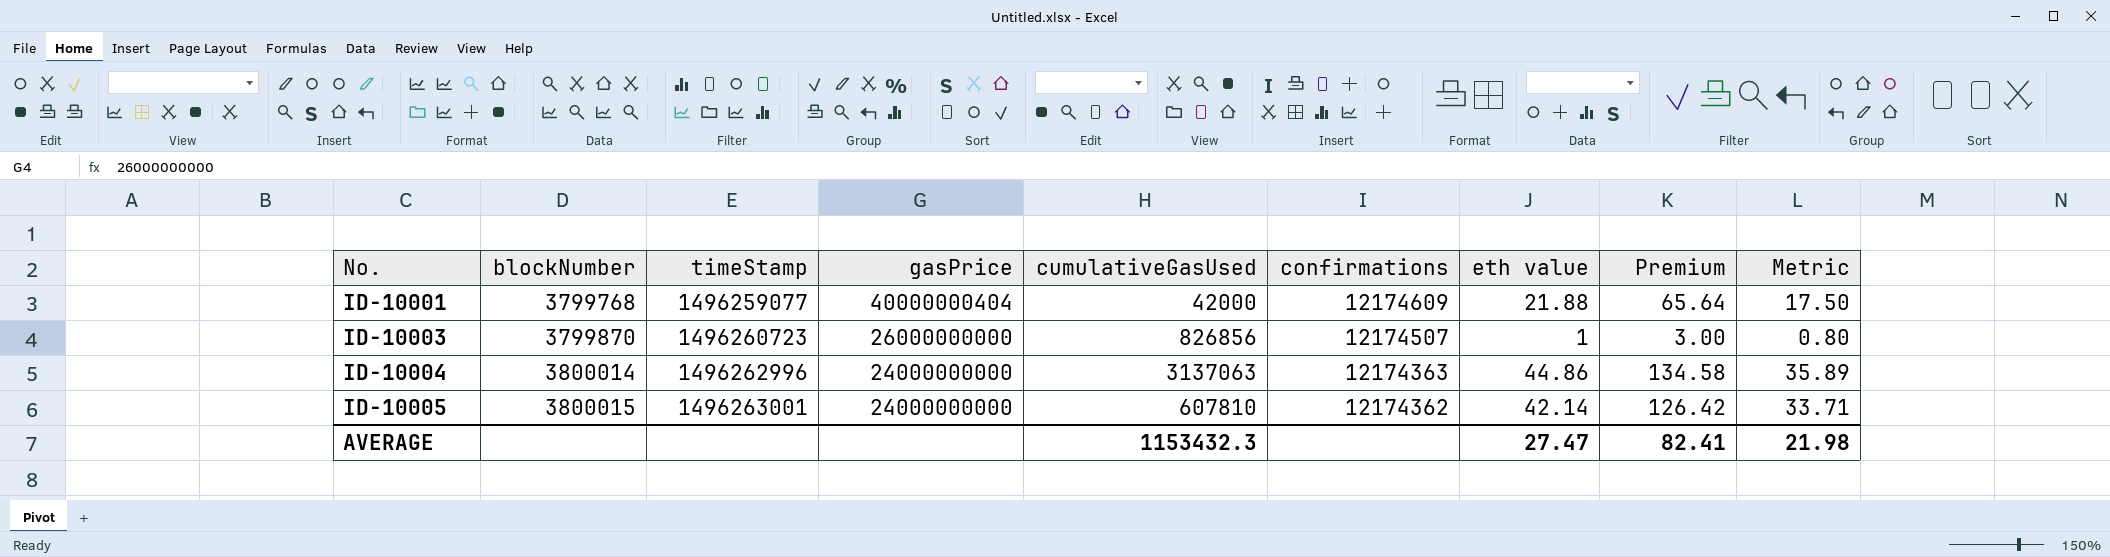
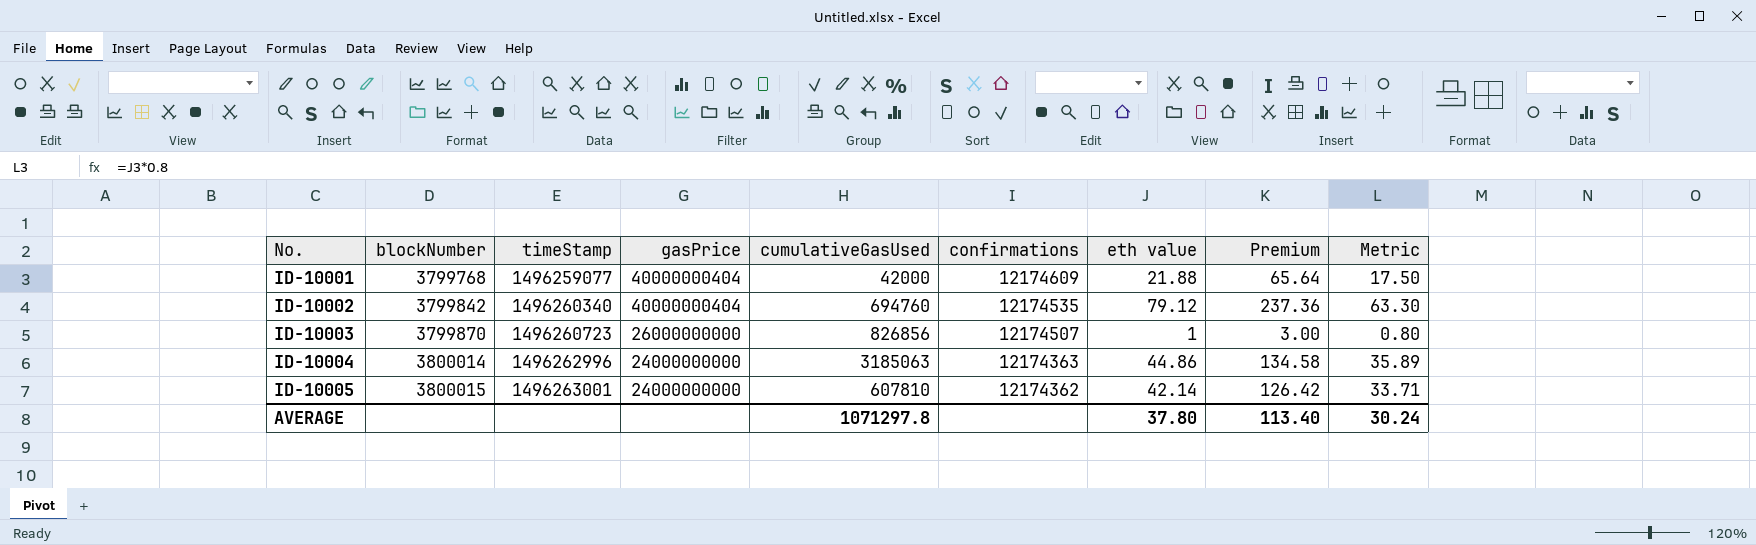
row ID-10002: none -> 3799842 | 1496260340 | 40000000404 | 694760 | 12174535 | 79.12 | 237.36 | 63.30
ID-10004 | cumulativeGasUsed: 3137063 -> 3185063
AVERAGE | cumulativeGasUsed: 1153432.3 -> 1071297.8
AVERAGE | eth value: 27.47 -> 37.80
AVERAGE | Premium: 82.41 -> 113.40
AVERAGE | Metric: 21.98 -> 30.24

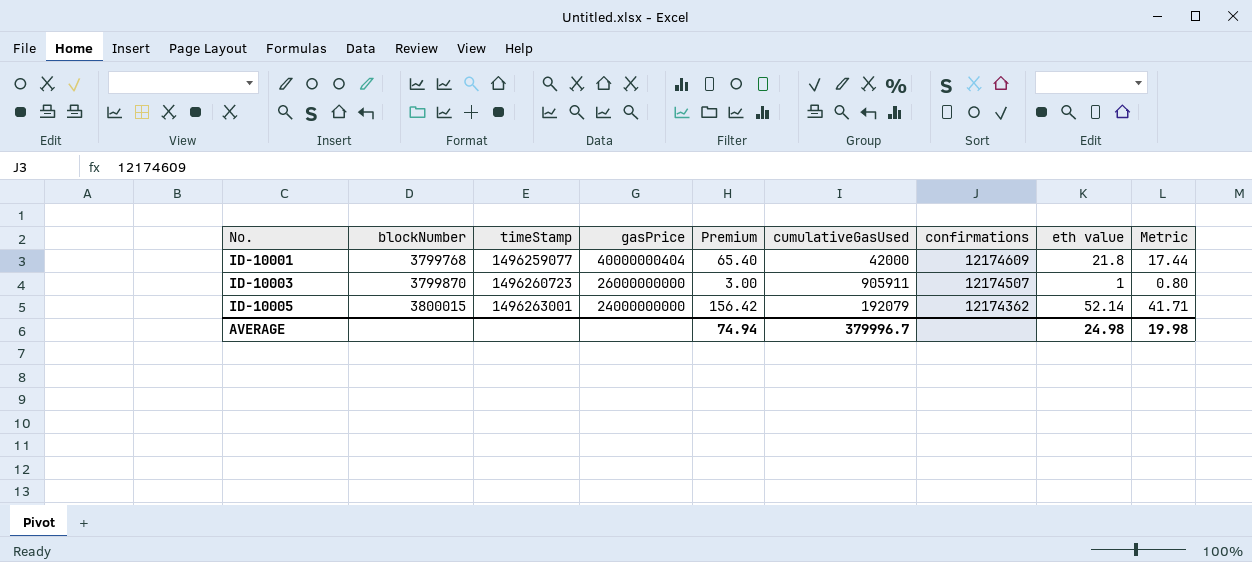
column Premium | position: 8 -> 5
row ID-10002: 3799842 | 1496260340 | 40000000404 | 694760 | 12174535 | 79.12 | 237.36 | 63.30 -> none
row ID-10004: 3800014 | 1496262996 | 24000000000 | 3185063 | 12174363 | 44.86 | 134.58 | 35.89 -> none
ID-10001 | Premium: 65.64 -> 65.40
ID-10001 | eth value: 21.88 -> 21.8
ID-10001 | Metric: 17.50 -> 17.44
ID-10003 | cumulativeGasUsed: 826856 -> 905911
ID-10005 | Premium: 126.42 -> 156.42
ID-10005 | cumulativeGasUsed: 607810 -> 192079
ID-10005 | eth value: 42.14 -> 52.14
ID-10005 | Metric: 33.71 -> 41.71
AVERAGE | Premium: 113.40 -> 74.94
AVERAGE | cumulativeGasUsed: 1071297.8 -> 379996.7
AVERAGE | eth value: 37.80 -> 24.98
AVERAGE | Metric: 30.24 -> 19.98

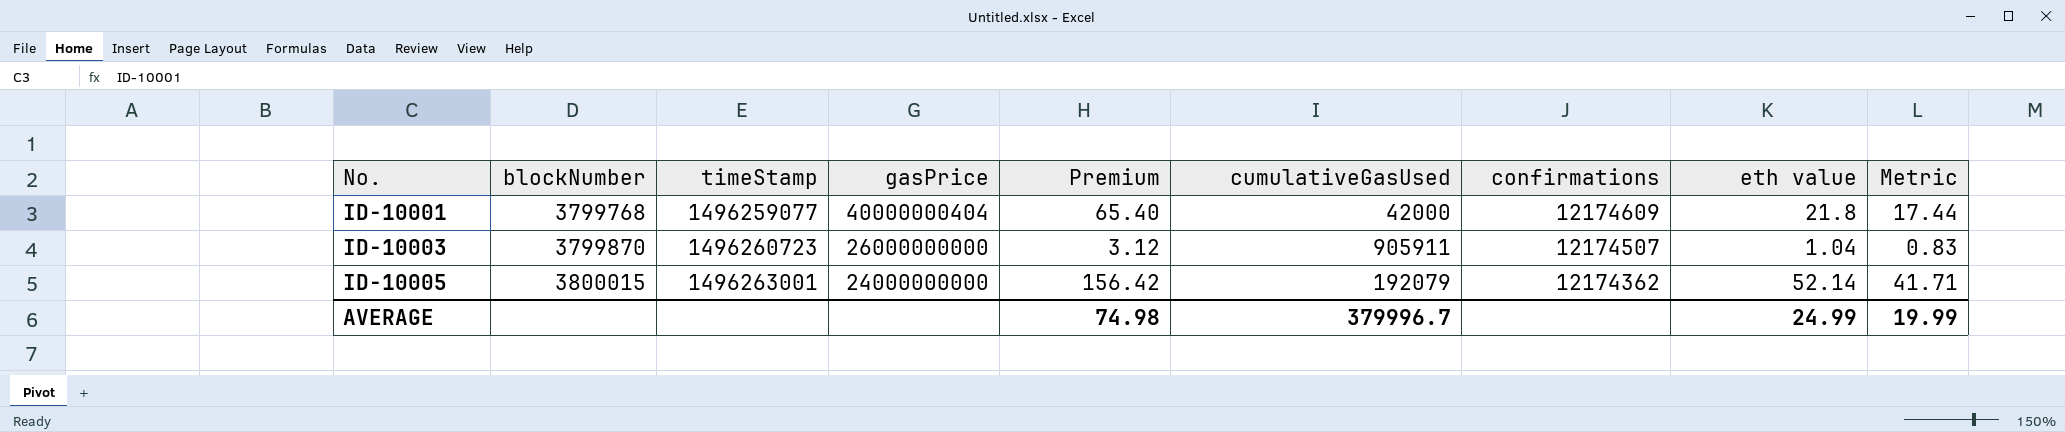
ID-10003 | Premium: 3.00 -> 3.12
ID-10003 | eth value: 1 -> 1.04
ID-10003 | Metric: 0.80 -> 0.83
AVERAGE | Premium: 74.94 -> 74.98
AVERAGE | eth value: 24.98 -> 24.99
AVERAGE | Metric: 19.98 -> 19.99

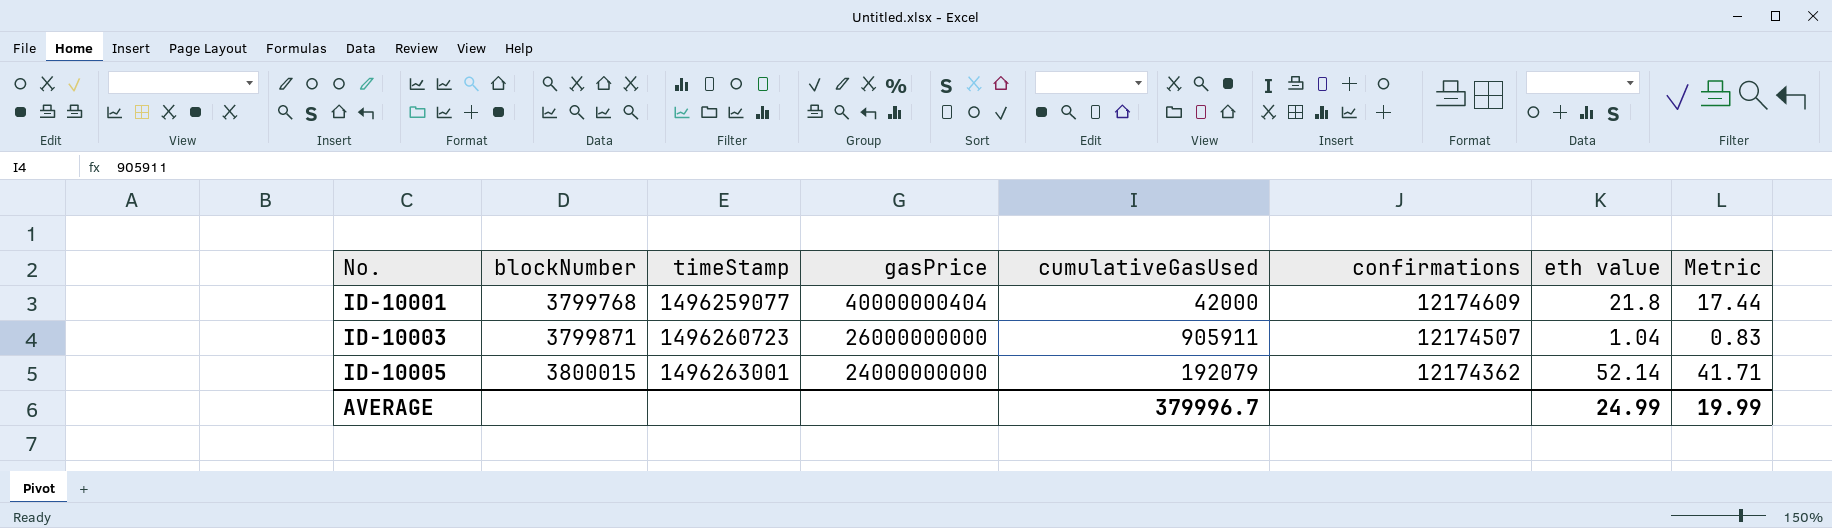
column Premium | formula: [eth value] * 3 -> none
ID-10003 | blockNumber: 3799870 -> 3799871

